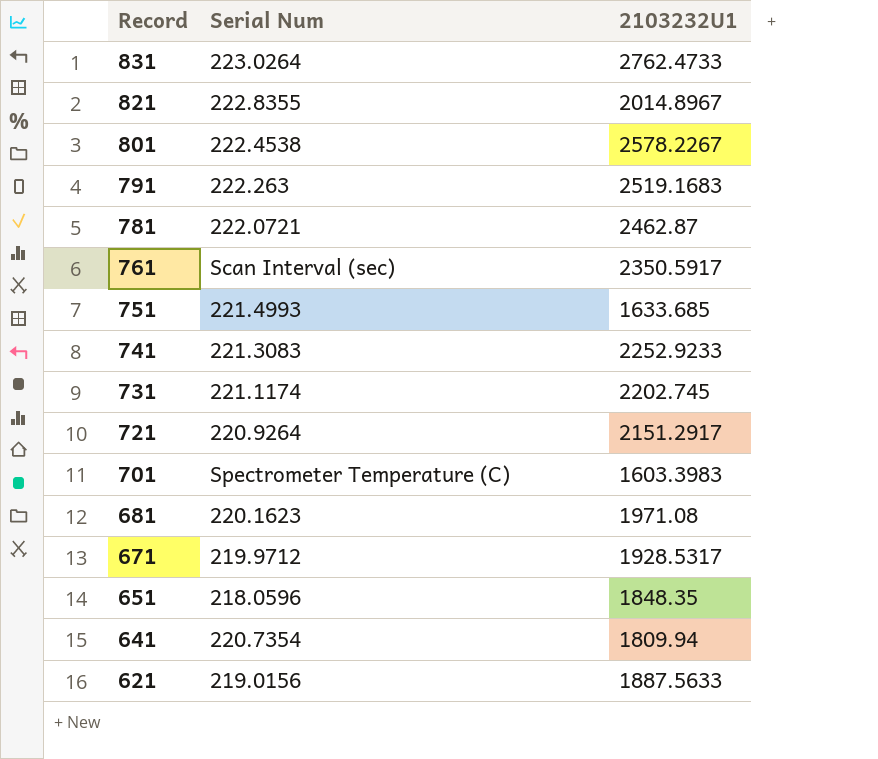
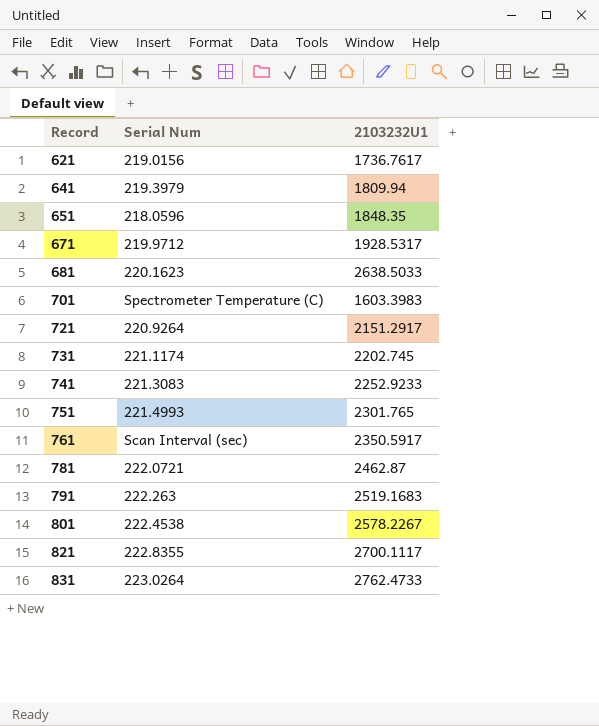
row order: Record descending -> Record ascending
621 | 2103232U1: 1887.5633 -> 1736.7617
641 | Serial Num: 220.7354 -> 219.3979
681 | 2103232U1: 1971.08 -> 2638.5033
751 | 2103232U1: 1633.685 -> 2301.765
821 | 2103232U1: 2014.8967 -> 2700.1117

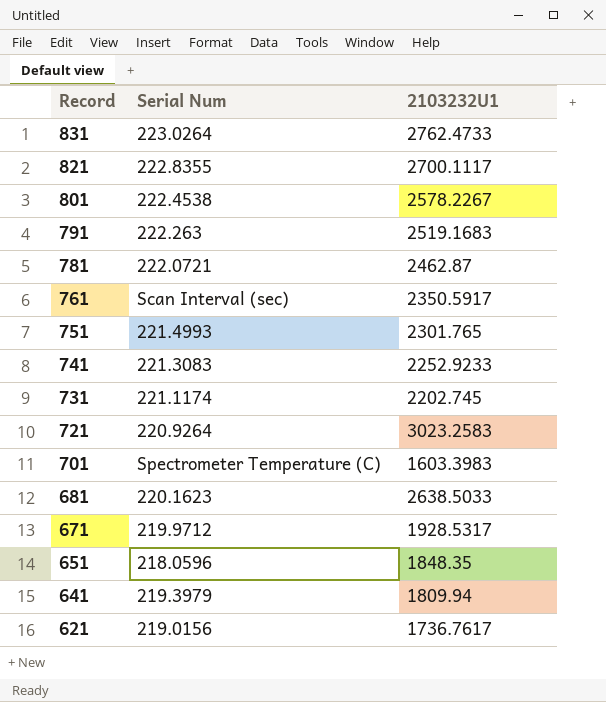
row order: Record ascending -> Record descending
721 | 2103232U1: 2151.2917 -> 3023.2583

